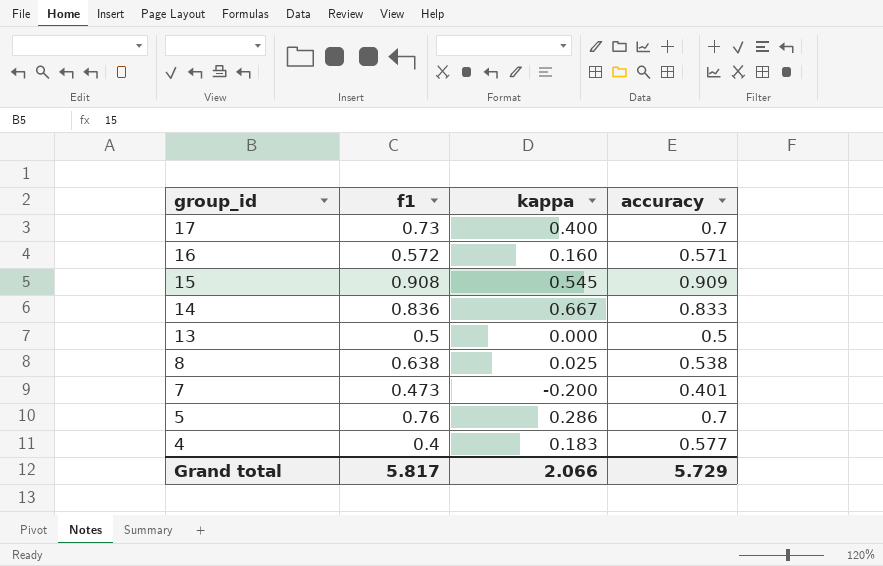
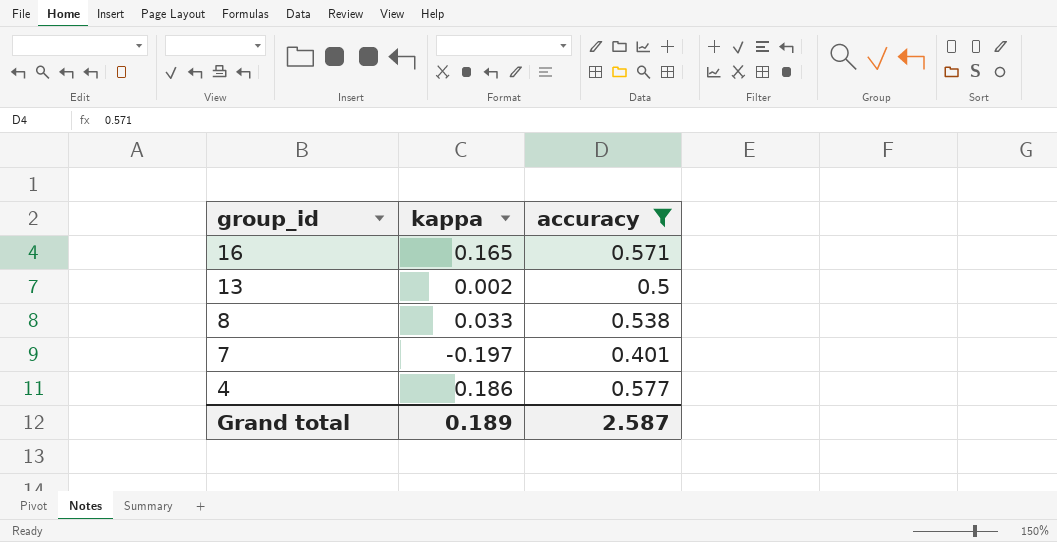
filter: none -> accuracy <= 0.577
column f1 | position: 2 -> none
16 | kappa: 0.160 -> 0.165
13 | kappa: 0.000 -> 0.002
8 | kappa: 0.025 -> 0.033
7 | kappa: -0.200 -> -0.197
4 | kappa: 0.183 -> 0.186
Grand total | kappa: 2.066 -> 0.189
Grand total | accuracy: 5.729 -> 2.587

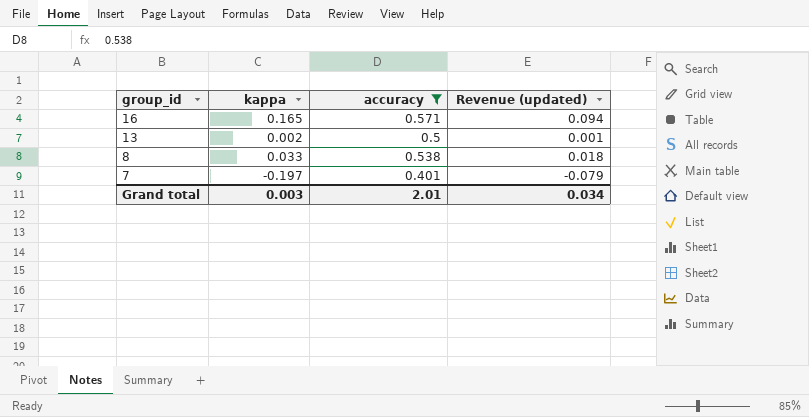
column Revenue (updated) | formula: none -> [kappa] * [accuracy]
row 4: 0.186 | 0.577 -> none
Grand total | kappa: 0.189 -> 0.003
Grand total | accuracy: 2.587 -> 2.01

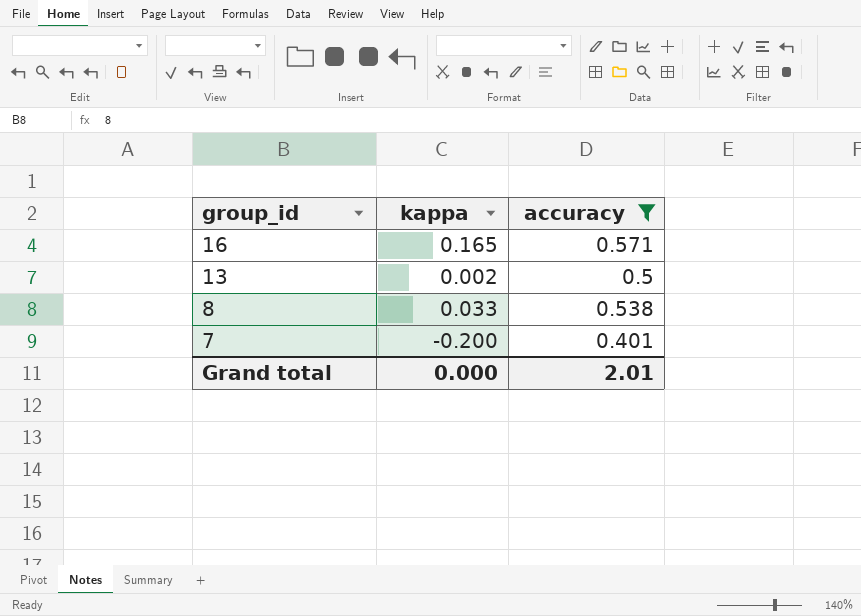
column Revenue (updated) | formula: [kappa] * [accuracy] -> none
7 | kappa: -0.197 -> -0.200
Grand total | kappa: 0.003 -> 0.000

